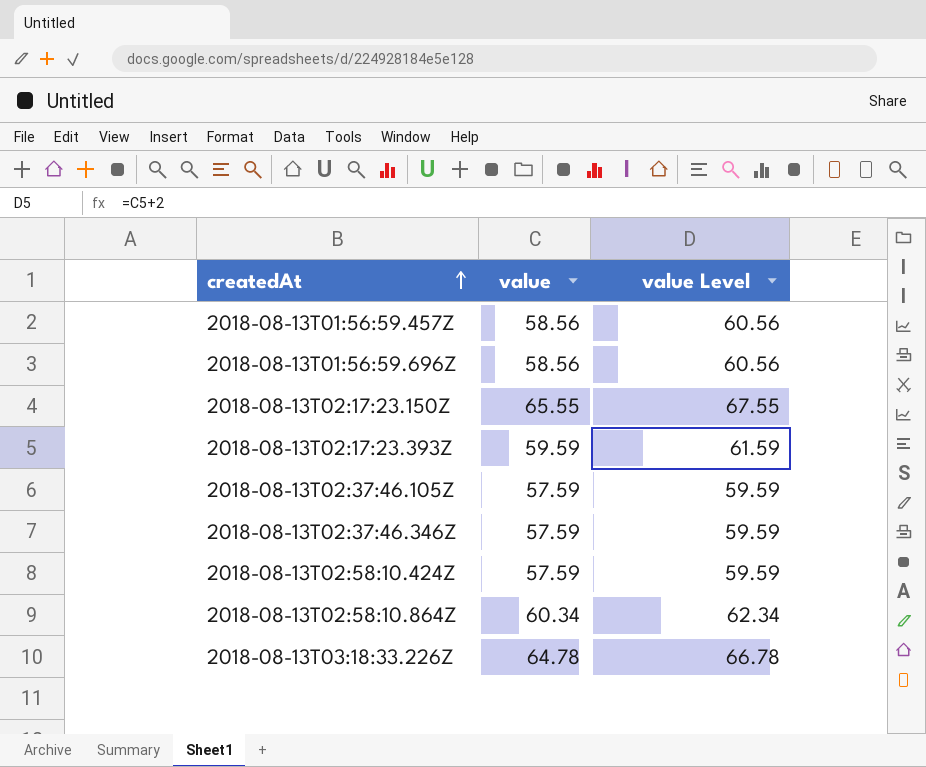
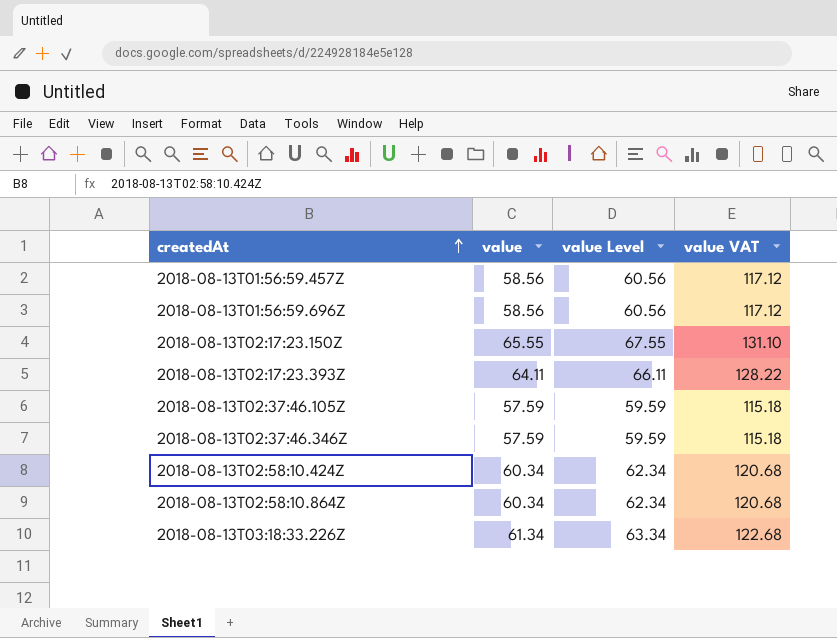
column value VAT | formula: none -> [value] * 2
2018-08-13T02:17:23.393Z | value: 59.59 -> 64.11
2018-08-13T02:17:23.393Z | value Level: 61.59 -> 66.11
2018-08-13T02:58:10.424Z | value: 57.59 -> 60.34
2018-08-13T02:58:10.424Z | value Level: 59.59 -> 62.34
2018-08-13T03:18:33.226Z | value: 64.78 -> 61.34
2018-08-13T03:18:33.226Z | value Level: 66.78 -> 63.34

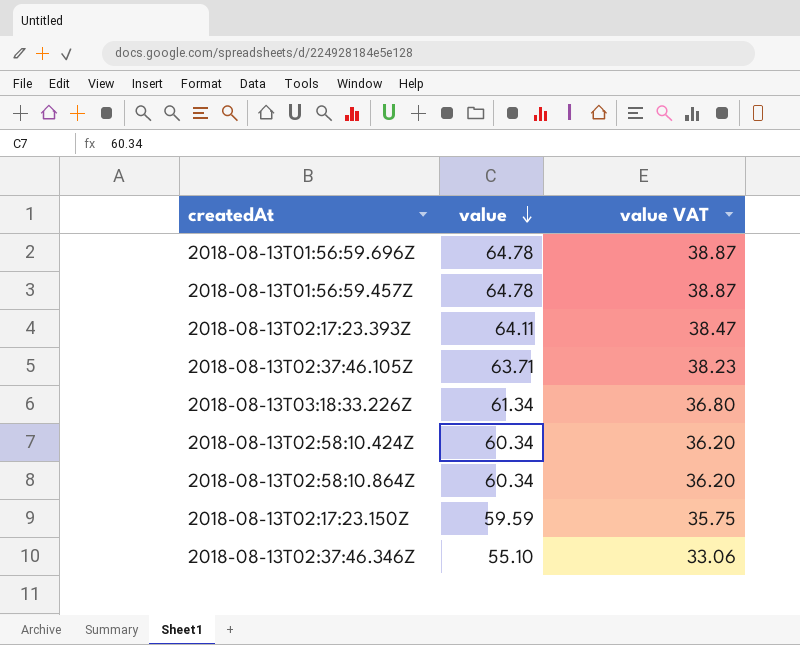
row order: createdAt ascending -> value descending
column value Level | formula: [value] + 2 -> none
column value VAT | formula: [value] * 2 -> [value] * 0.6
2018-08-13T01:56:59.696Z | value: 58.56 -> 64.78
2018-08-13T01:56:59.457Z | value: 58.56 -> 64.78
2018-08-13T02:37:46.105Z | value: 57.59 -> 63.71
2018-08-13T02:17:23.150Z | value: 65.55 -> 59.59
2018-08-13T02:37:46.346Z | value: 57.59 -> 55.10

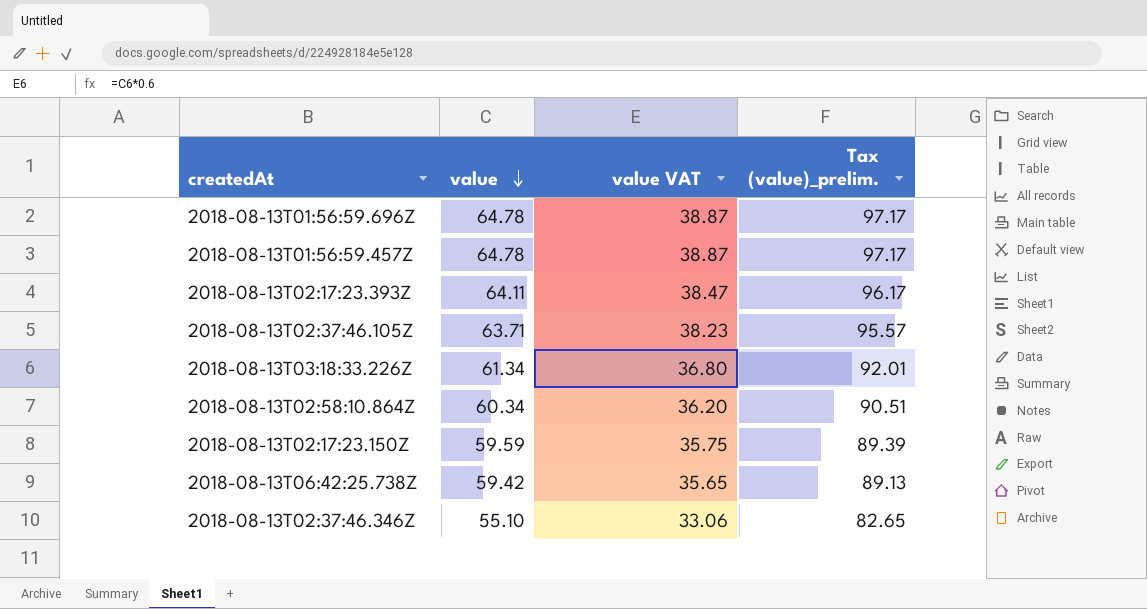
column Tax (value)_prelim. | formula: none -> [value] * 1.5
row 2018-08-13T02:58:10.424Z: 60.34 | 36.20 -> none
row 2018-08-13T06:42:25.738Z: none -> 59.42 | 35.65 | 89.13

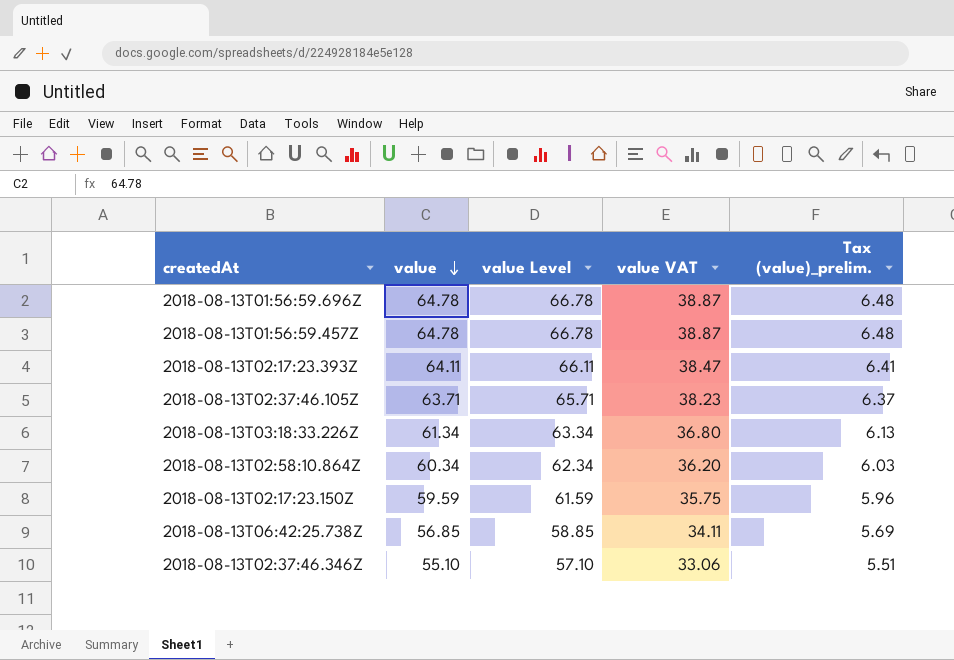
column value Level | formula: none -> [value] + 2
column Tax (value)_prelim. | formula: [value] * 1.5 -> [value] * 0.1
2018-08-13T06:42:25.738Z | value: 59.42 -> 56.85
2018-08-13T06:42:25.738Z | value VAT: 35.65 -> 34.11

